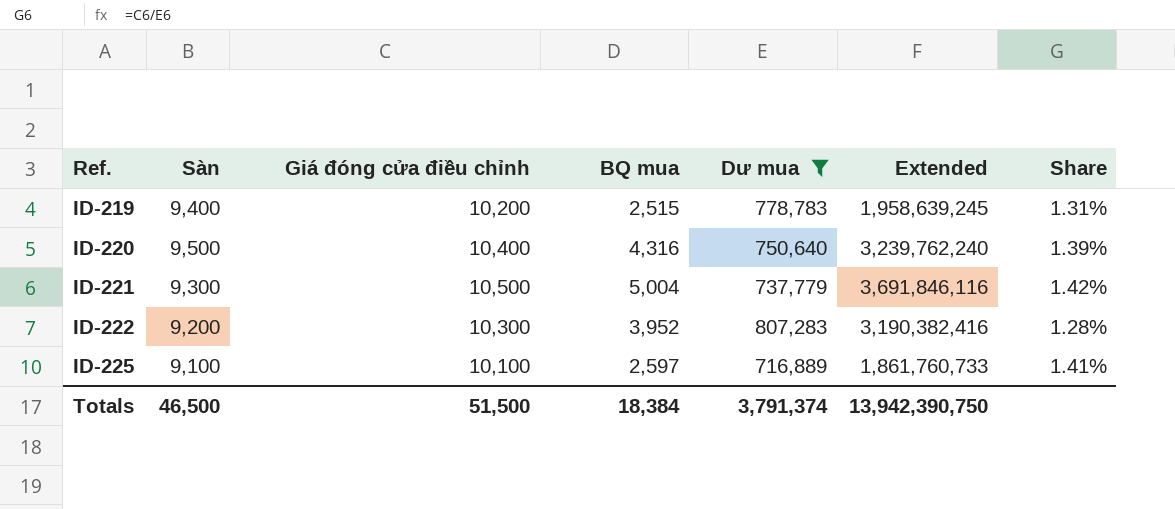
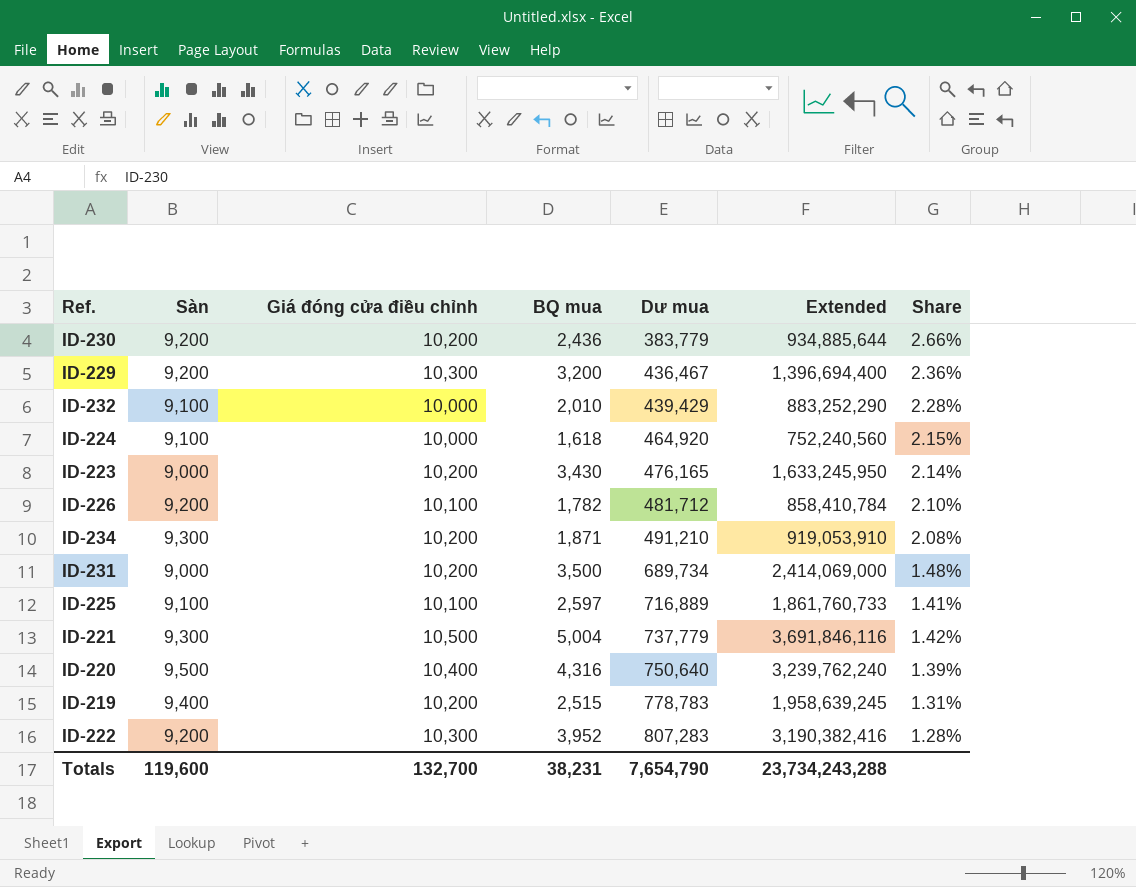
filter: Dư mua >= 716,889 -> none
row order: Ref. ascending -> Dư mua ascending
Totals | Sàn: 46,500 -> 119,600
Totals | Giá đóng cửa điều chỉnh: 51,500 -> 132,700
Totals | BQ mua: 18,384 -> 38,231
Totals | Dư mua: 3,791,374 -> 7,654,790
Totals | Extended: 13,942,390,750 -> 23,734,243,288

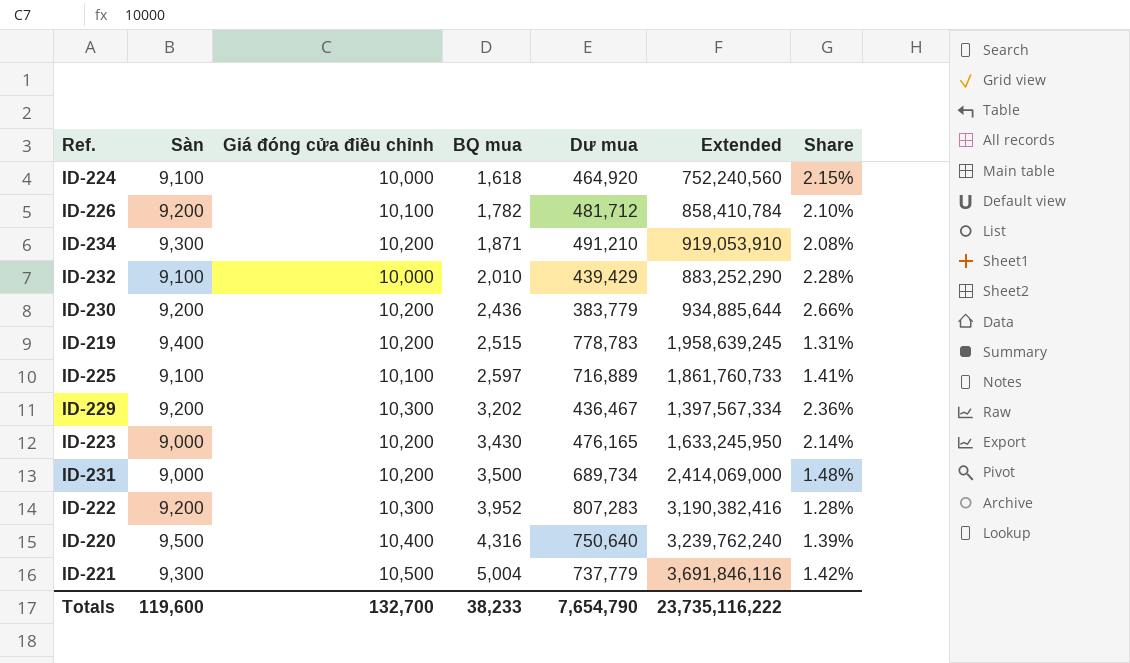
row order: Dư mua ascending -> BQ mua ascending
ID-229 | BQ mua: 3,200 -> 3,202
ID-229 | Extended: 1,396,694,400 -> 1,397,567,334
Totals | BQ mua: 38,231 -> 38,233
Totals | Extended: 23,734,243,288 -> 23,735,116,222

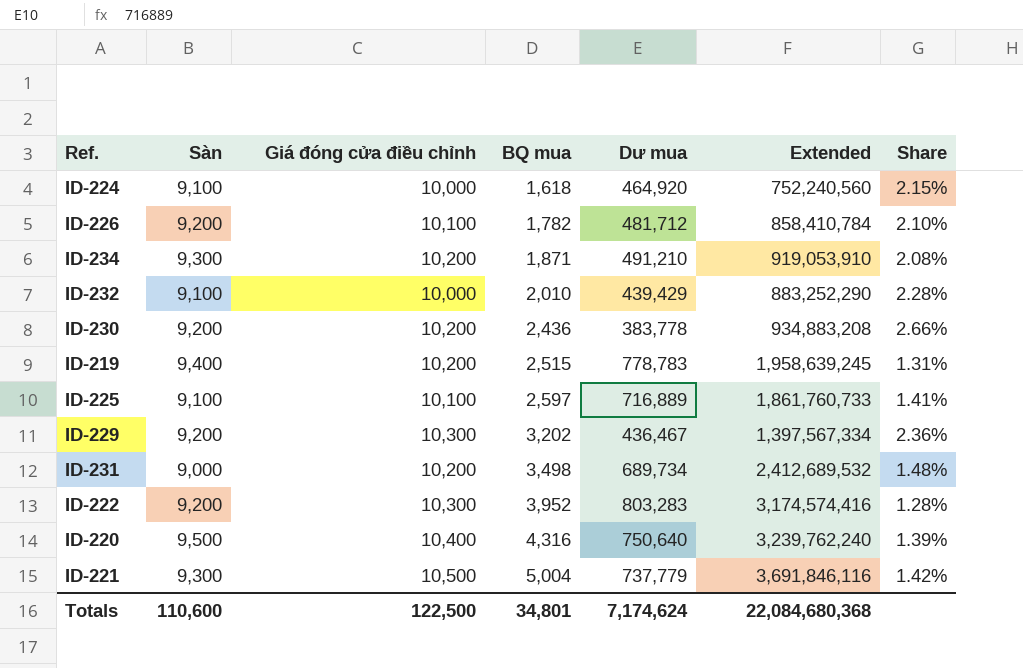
row ID-223: 9,000 | 10,200 | 3,430 | 476,165 | 1,633,245,950 | 2.14% -> none
ID-230 | Dư mua: 383,779 -> 383,778
ID-230 | Extended: 934,885,644 -> 934,883,208
ID-231 | BQ mua: 3,500 -> 3,498
ID-231 | Extended: 2,414,069,000 -> 2,412,689,532
ID-222 | Dư mua: 807,283 -> 803,283
ID-222 | Extended: 3,190,382,416 -> 3,174,574,416
Totals | Sàn: 119,600 -> 110,600
Totals | Giá đóng cửa điều chỉnh: 132,700 -> 122,500
Totals | BQ mua: 38,233 -> 34,801
Totals | Dư mua: 7,654,790 -> 7,174,624
Totals | Extended: 23,735,116,222 -> 22,084,680,368

